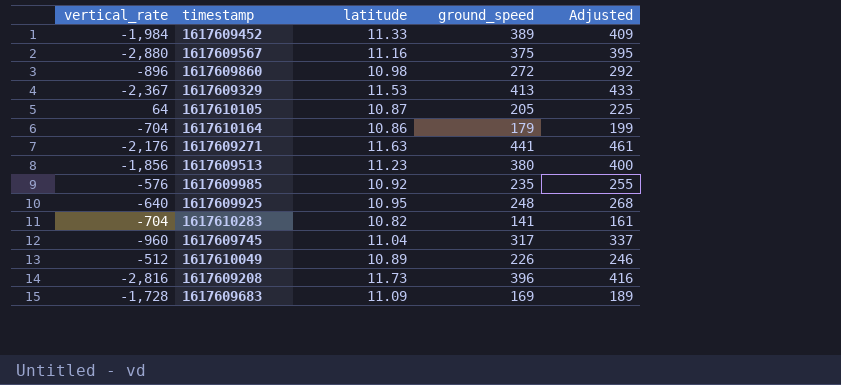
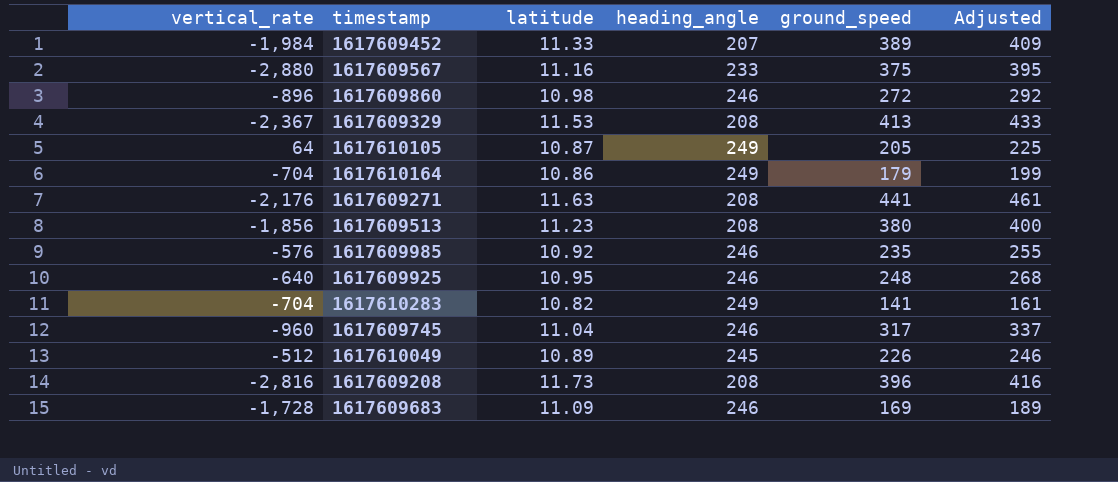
column heading_angle | position: none -> 4

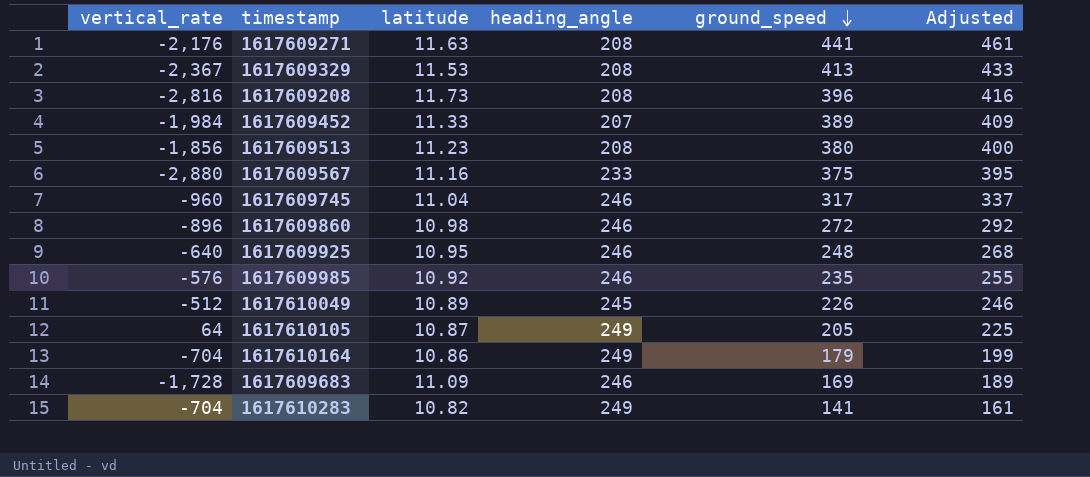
row order: none -> ground_speed descending

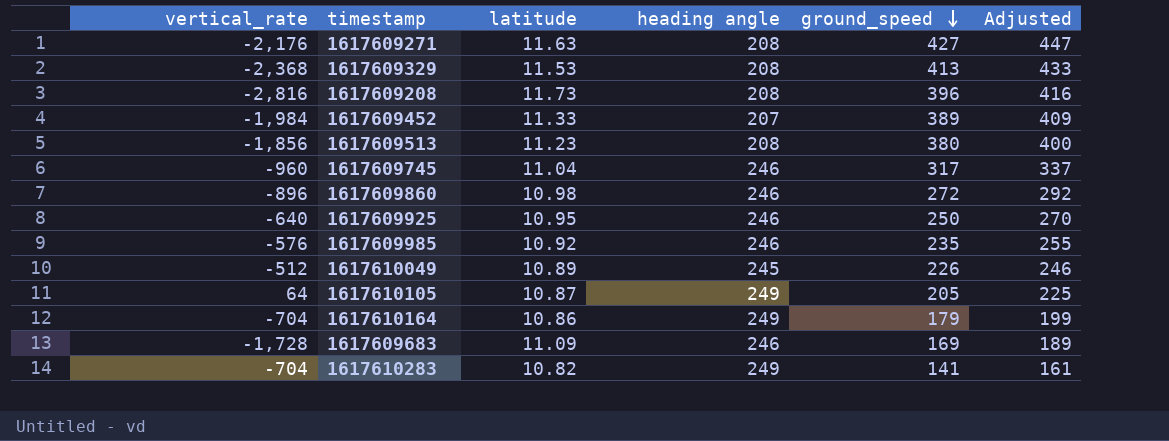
column name: heading_angle -> heading angle
row 1617609567: -2,880 | 11.16 | 233 | 375 | 395 -> none
1617609271 | ground_speed: 441 -> 427
1617609271 | Adjusted: 461 -> 447
1617609329 | vertical_rate: -2,367 -> -2,368
1617609925 | ground_speed: 248 -> 250
1617609925 | Adjusted: 268 -> 270

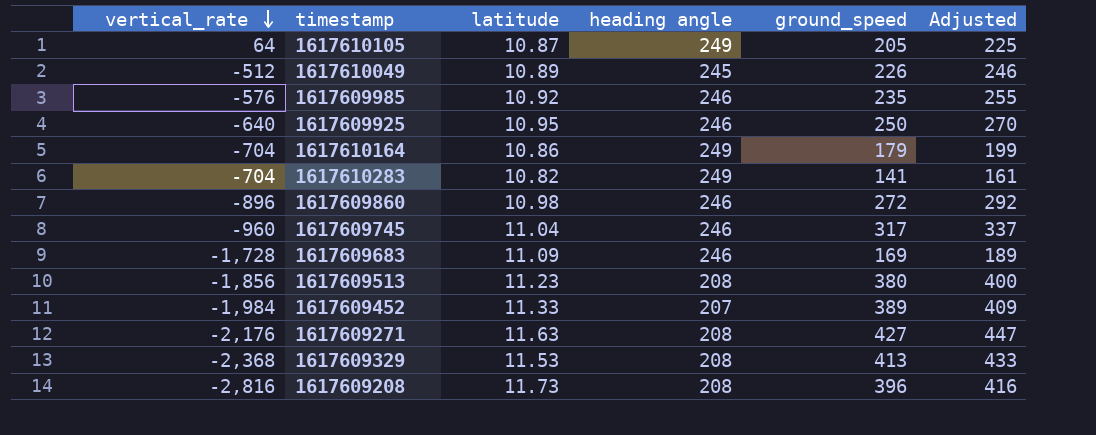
row order: ground_speed descending -> vertical_rate descending

